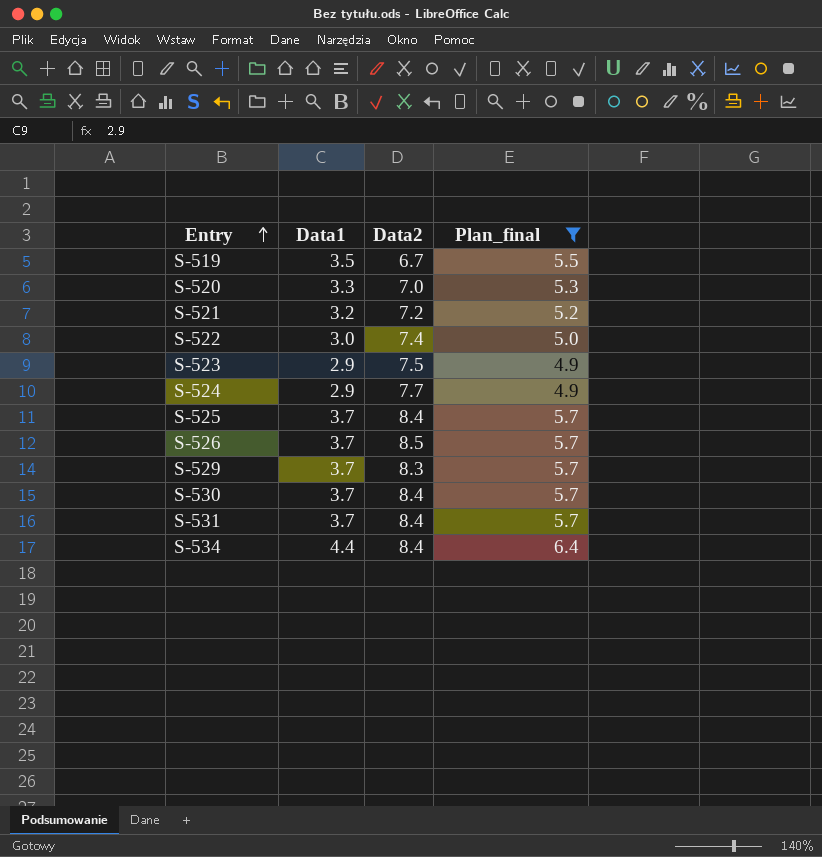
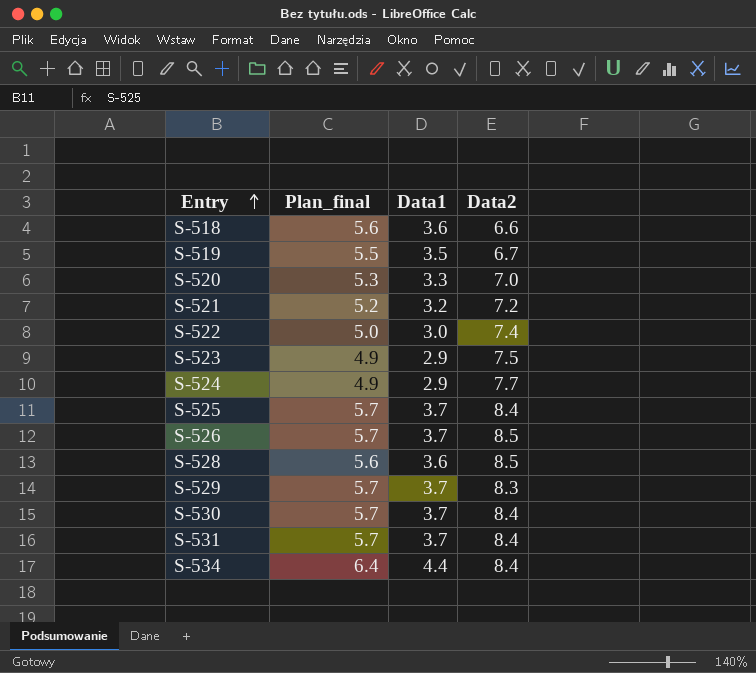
filter: Plan_final != 5.6 -> none
column Plan_final | position: 4 -> 2

